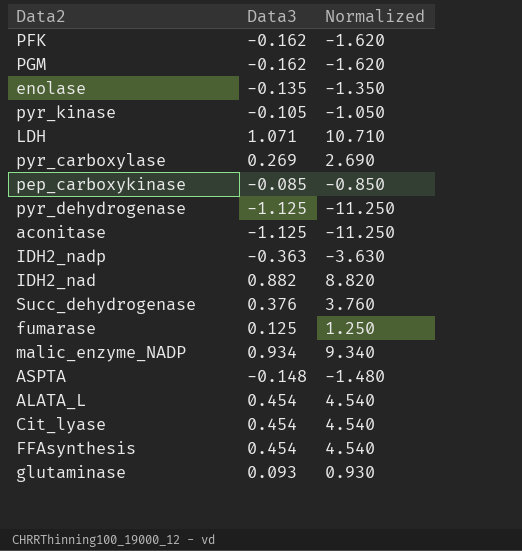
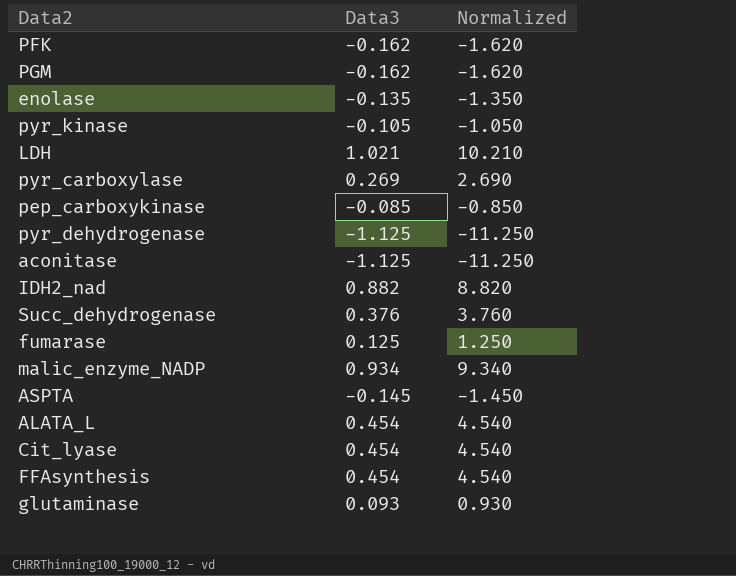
row IDH2_nadp: -0.363 | -3.630 -> none
LDH | Data3: 1.071 -> 1.021
LDH | Normalized: 10.710 -> 10.210
ASPTA | Data3: -0.148 -> -0.145
ASPTA | Normalized: -1.480 -> -1.450

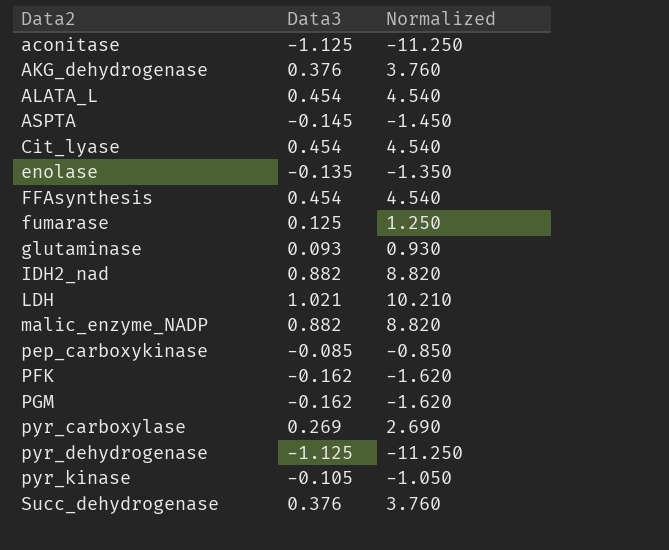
row order: none -> Data2 ascending
row AKG_dehydrogenase: none -> 0.376 | 3.760
malic_enzyme_NADP | Data3: 0.934 -> 0.882
malic_enzyme_NADP | Normalized: 9.340 -> 8.820

